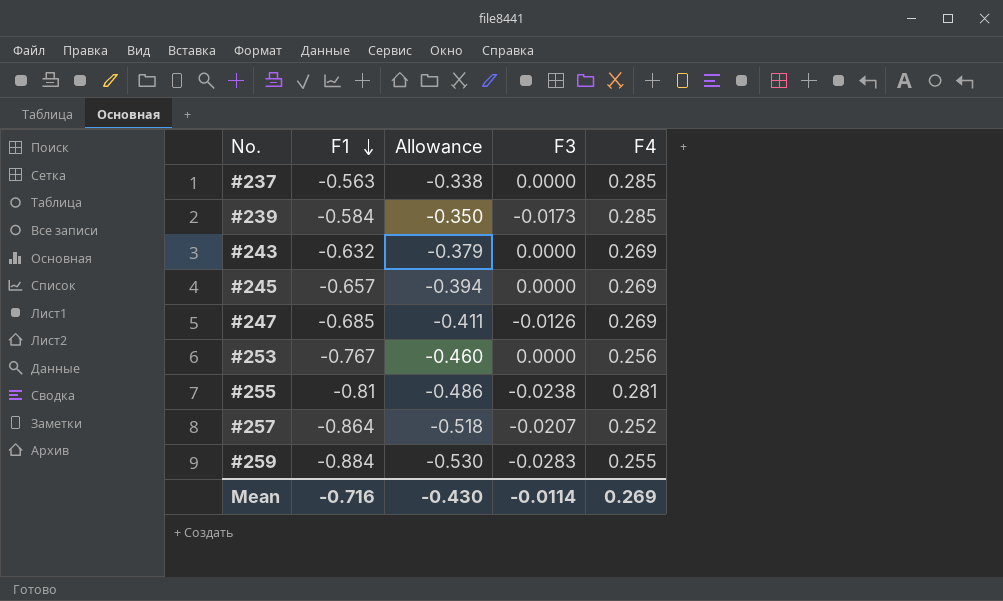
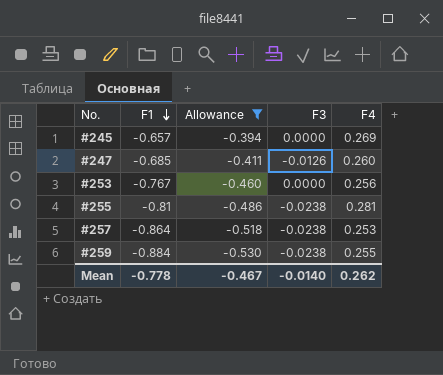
filter: none -> Allowance <= -0.394
#247 | F4: 0.269 -> 0.260
#257 | F3: -0.0207 -> -0.0238
#257 | F4: 0.252 -> 0.253
#259 | F3: -0.0283 -> -0.0238
Mean | F1: -0.716 -> -0.778
Mean | Allowance: -0.430 -> -0.467
Mean | F3: -0.0114 -> -0.0140
Mean | F4: 0.269 -> 0.262

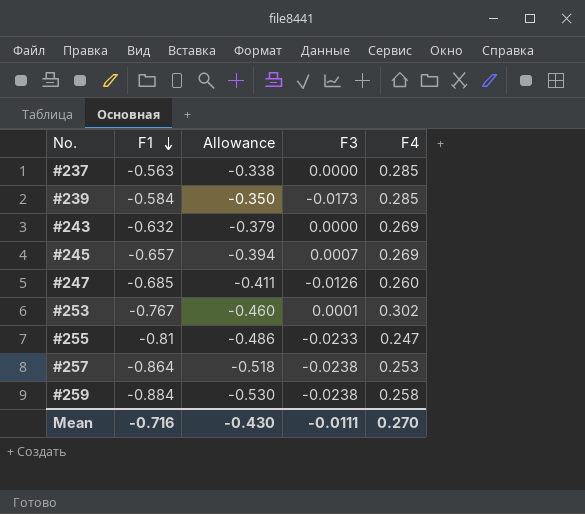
filter: Allowance <= -0.394 -> none
#245 | F3: 0.0000 -> 0.0007
#253 | F3: 0.0000 -> 0.0001
#253 | F4: 0.256 -> 0.302
#255 | F3: -0.0238 -> -0.0233
#255 | F4: 0.281 -> 0.247
#259 | F4: 0.255 -> 0.258
Mean | F1: -0.778 -> -0.716
Mean | Allowance: -0.467 -> -0.430
Mean | F3: -0.0140 -> -0.0111
Mean | F4: 0.262 -> 0.270

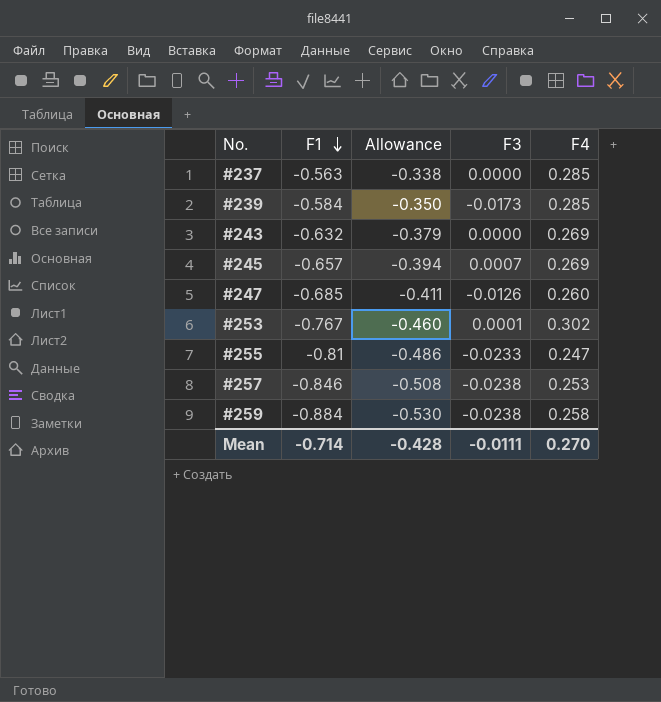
#257 | F1: -0.864 -> -0.846
#257 | Allowance: -0.518 -> -0.508
Mean | F1: -0.716 -> -0.714
Mean | Allowance: -0.430 -> -0.428

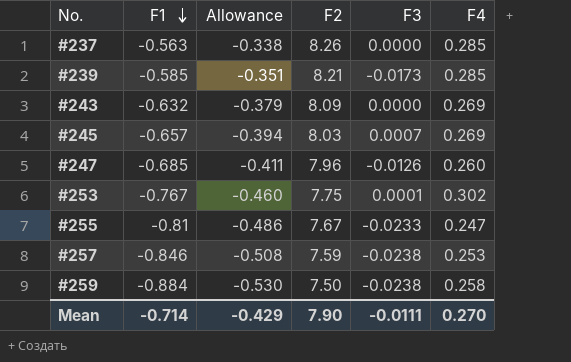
column F2 | position: none -> 4
#239 | F1: -0.584 -> -0.585
#239 | Allowance: -0.350 -> -0.351
Mean | Allowance: -0.428 -> -0.429

